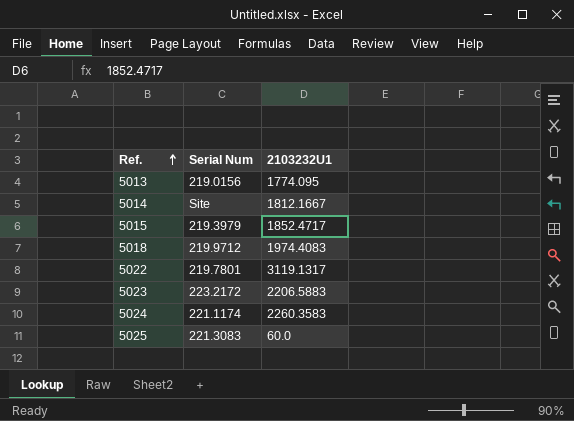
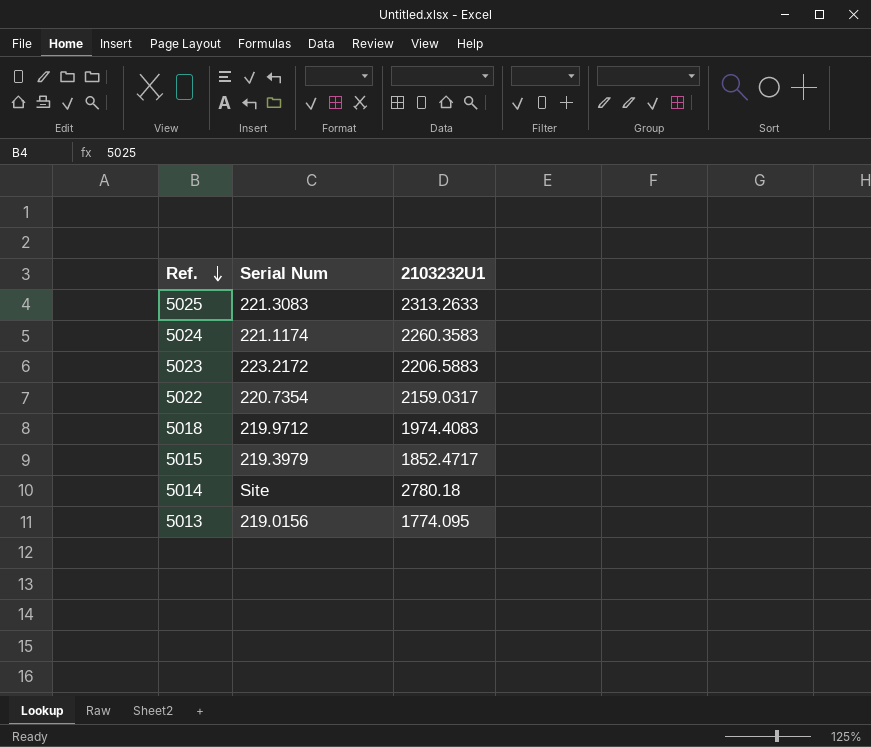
row order: Ref. ascending -> Ref. descending
5025 | 2103232U1: 60.0 -> 2313.2633
5022 | Serial Num: 219.7801 -> 220.7354
5022 | 2103232U1: 3119.1317 -> 2159.0317
5014 | 2103232U1: 1812.1667 -> 2780.18

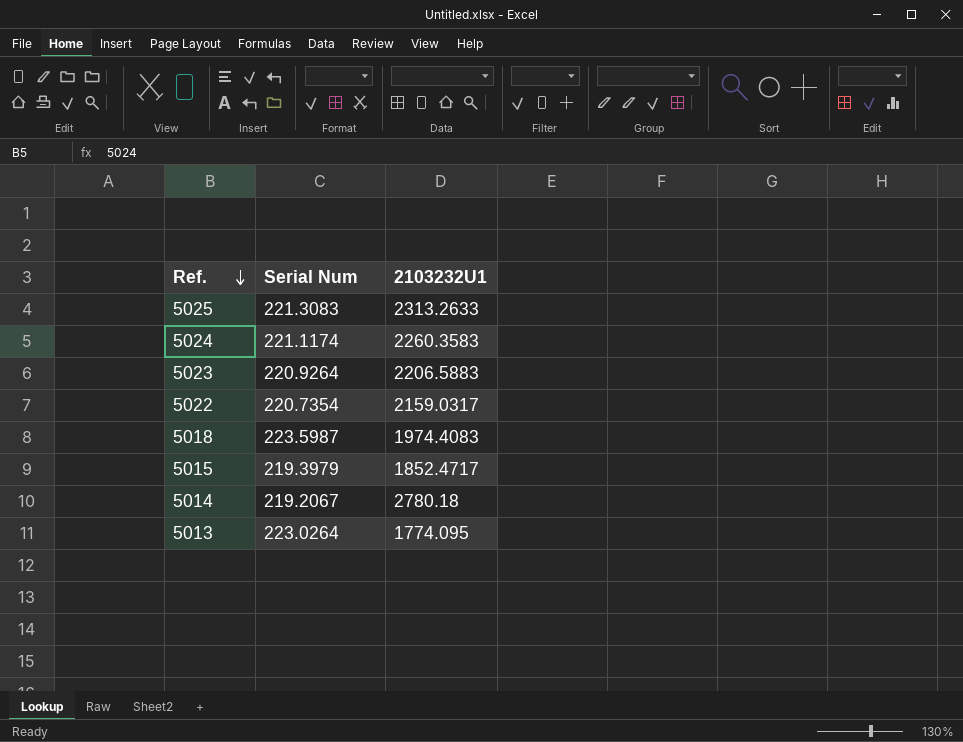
5023 | Serial Num: 223.2172 -> 220.9264
5018 | Serial Num: 219.9712 -> 223.5987
5014 | Serial Num: Site -> 219.2067
5013 | Serial Num: 219.0156 -> 223.0264

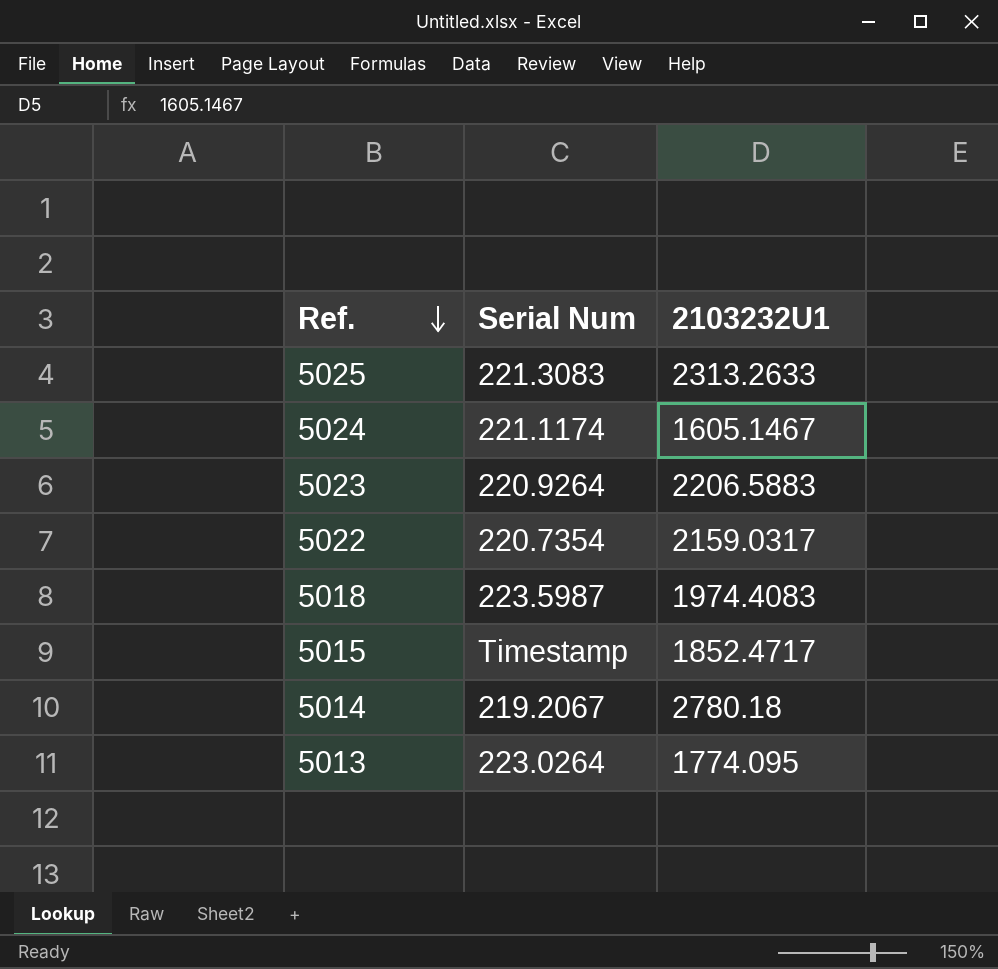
5024 | 2103232U1: 2260.3583 -> 1605.1467
5015 | Serial Num: 219.3979 -> Timestamp

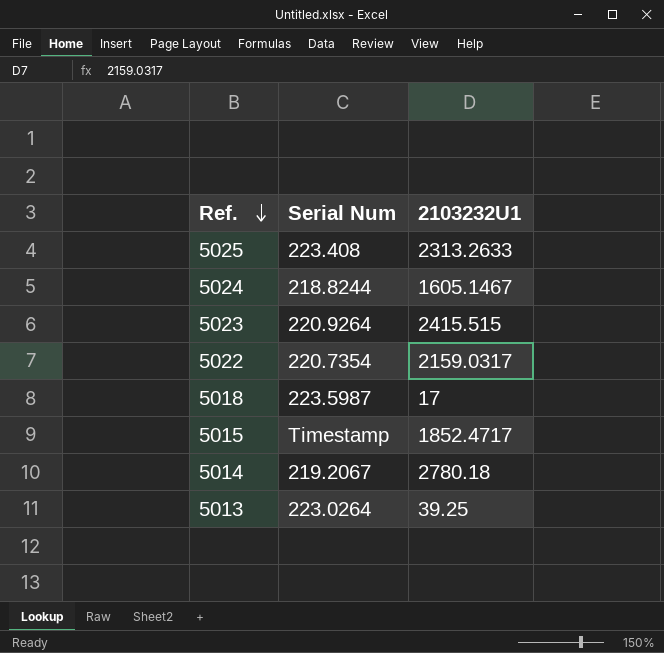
5025 | Serial Num: 221.3083 -> 223.408
5024 | Serial Num: 221.1174 -> 218.8244
5023 | 2103232U1: 2206.5883 -> 2415.515
5018 | 2103232U1: 1974.4083 -> 17
5013 | 2103232U1: 1774.095 -> 39.25

